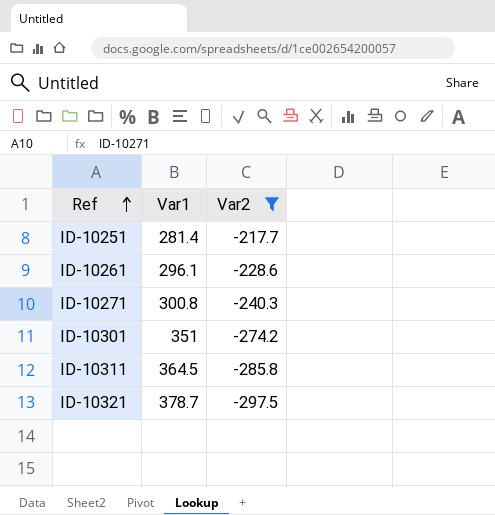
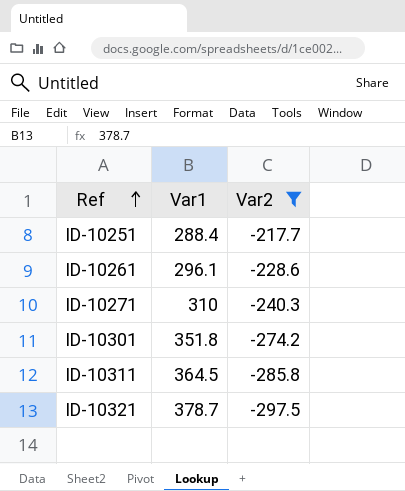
ID-10251 | Var1: 281.4 -> 288.4
ID-10271 | Var1: 300.8 -> 310
ID-10301 | Var1: 351 -> 351.8

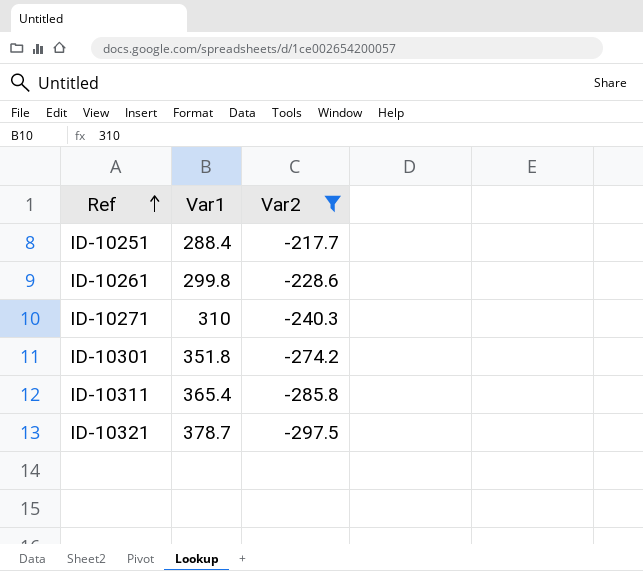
ID-10261 | Var1: 296.1 -> 299.8
ID-10311 | Var1: 364.5 -> 365.4

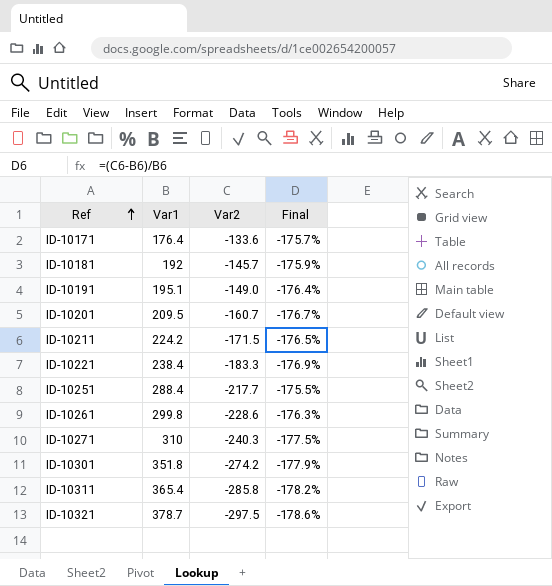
filter: Var2 <= -217.7 -> none
column Final | formula: none -> ([Var2] - [Var1]) / [Var1]

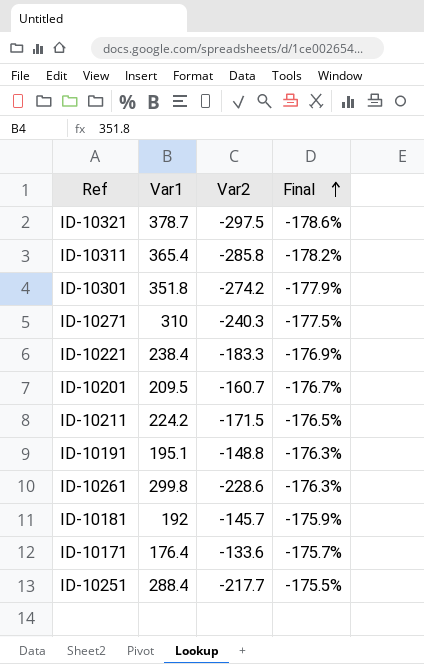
row order: Ref ascending -> Final ascending
ID-10191 | Var2: -149.0 -> -148.8
ID-10191 | Final: -176.4% -> -176.3%

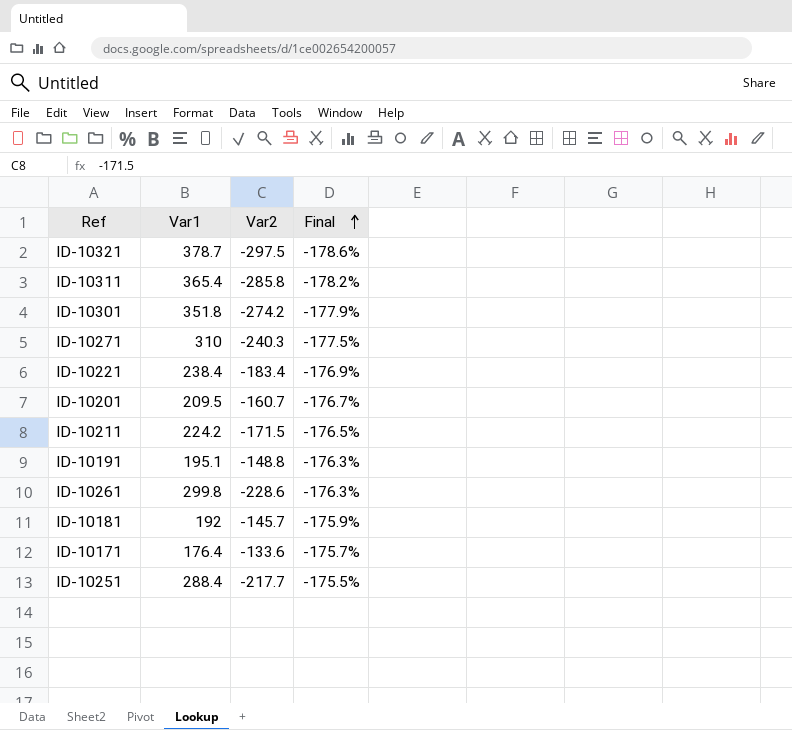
ID-10221 | Var2: -183.3 -> -183.4

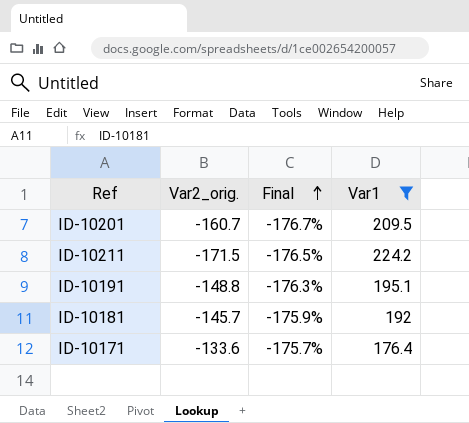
filter: none -> Var1 <= 224.2
column name: Var2 -> Var2_orig.
column Var1 | position: 2 -> 4

